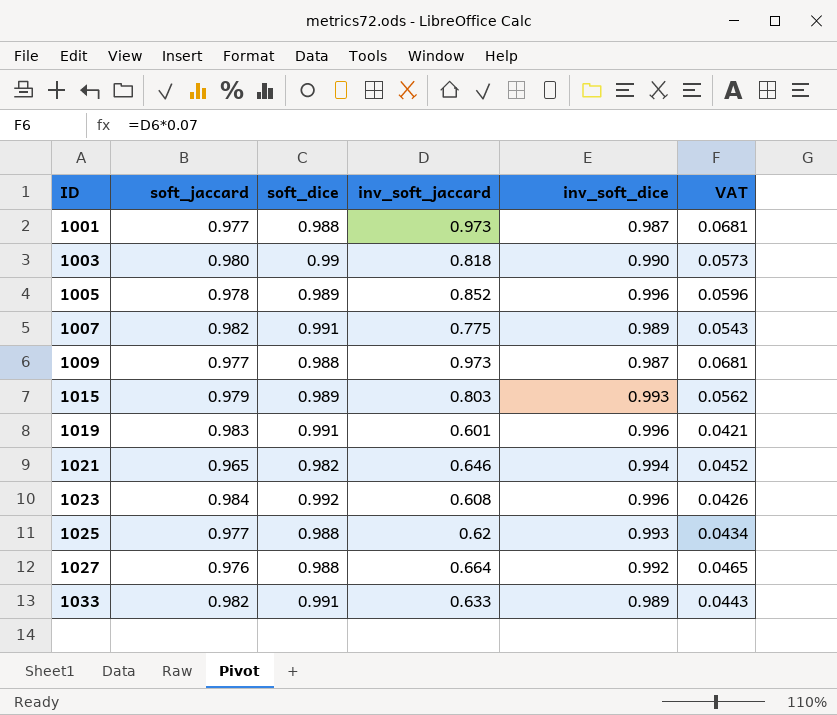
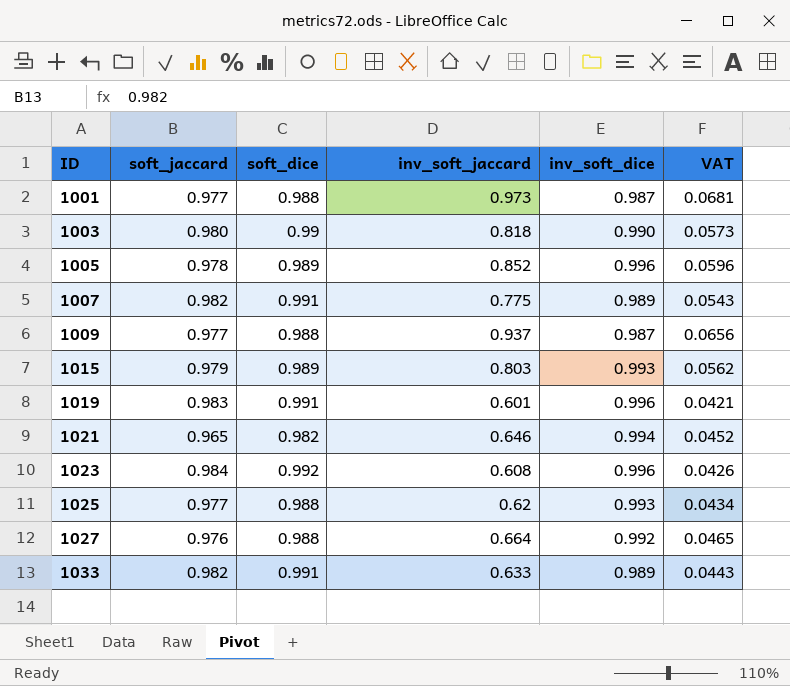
1009 | inv_soft_jaccard: 0.973 -> 0.937
1009 | VAT: 0.0681 -> 0.0656

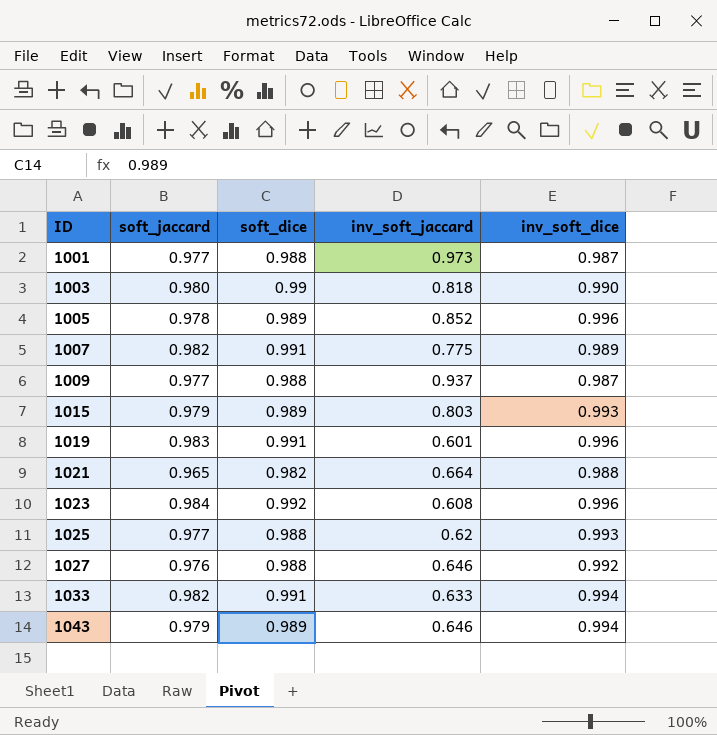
column VAT | formula: [inv_soft_jaccard] * 0.07 -> none
1021 | inv_soft_jaccard: 0.646 -> 0.664
1021 | inv_soft_dice: 0.994 -> 0.988
1027 | inv_soft_jaccard: 0.664 -> 0.646
1033 | inv_soft_dice: 0.989 -> 0.994
row 1043: none -> 0.979 | 0.989 | 0.646 | 0.994

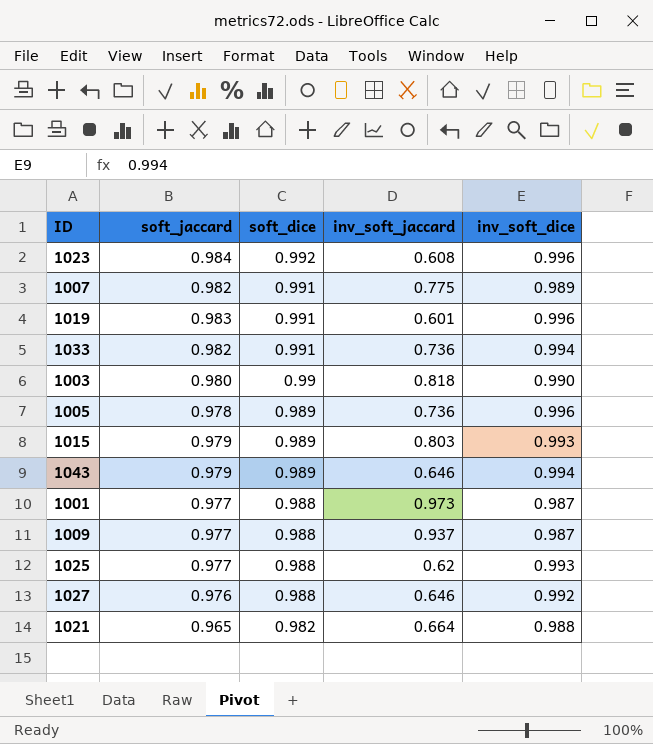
row order: ID ascending -> soft_dice descending
1033 | inv_soft_jaccard: 0.633 -> 0.736
1005 | inv_soft_jaccard: 0.852 -> 0.736

